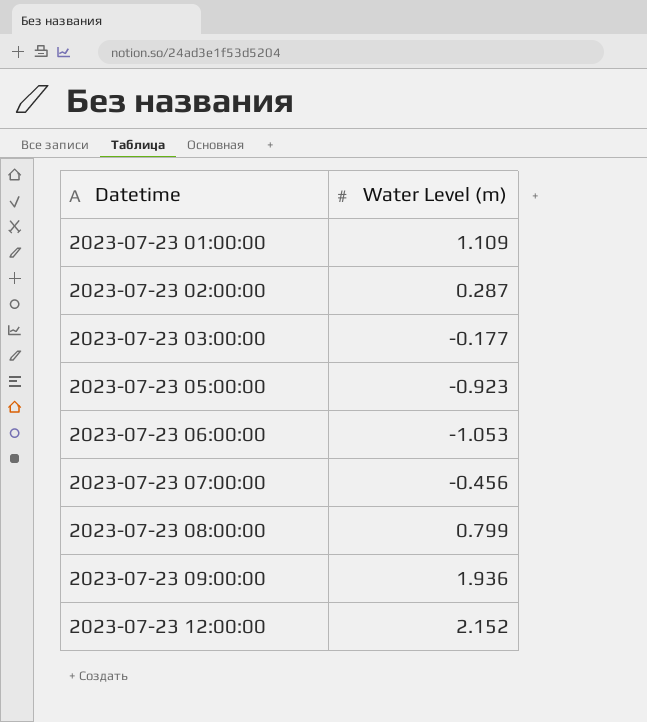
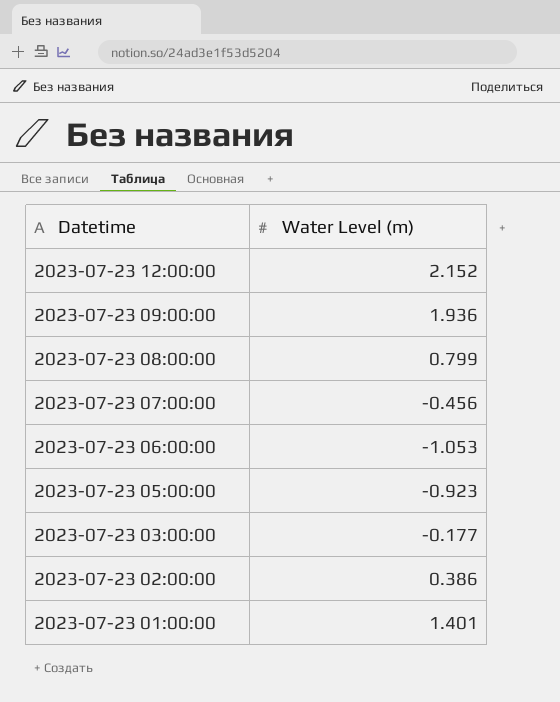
row order: Datetime ascending -> Datetime descending
2023-07-23 02:00:00 | Water Level (m): 0.287 -> 0.386
2023-07-23 01:00:00 | Water Level (m): 1.109 -> 1.401

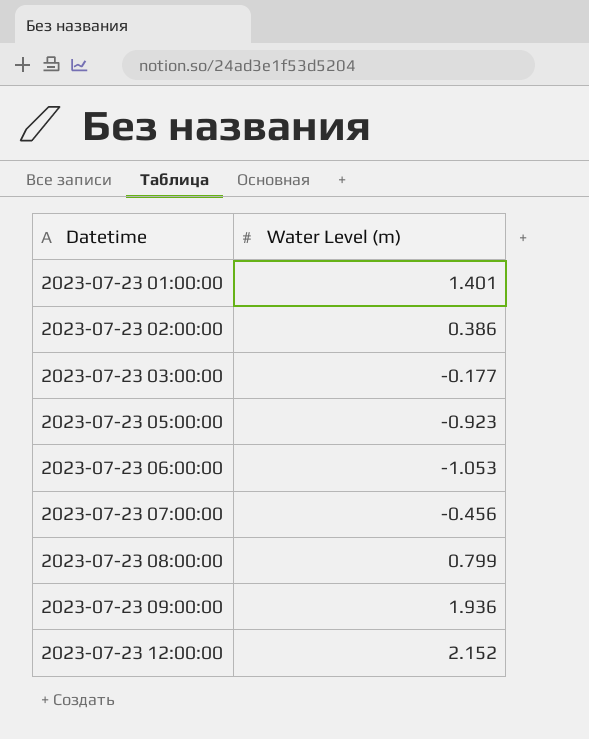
row order: Datetime descending -> Datetime ascending

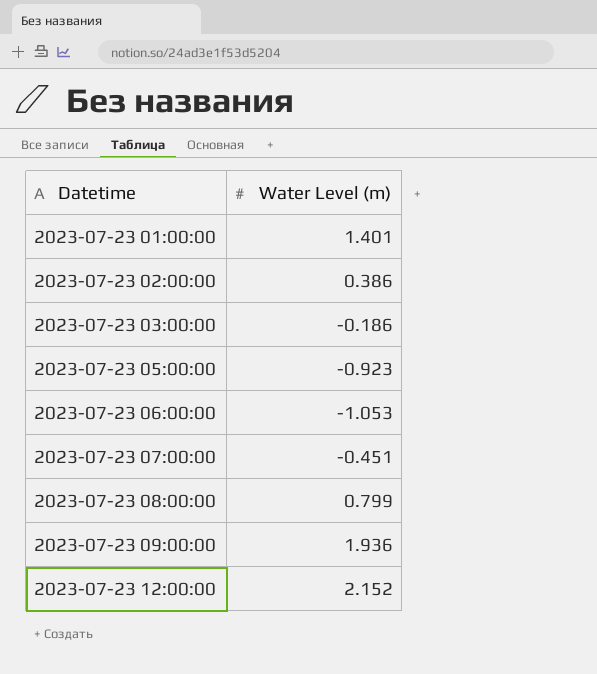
2023-07-23 03:00:00 | Water Level (m): -0.177 -> -0.186
2023-07-23 07:00:00 | Water Level (m): -0.456 -> -0.451

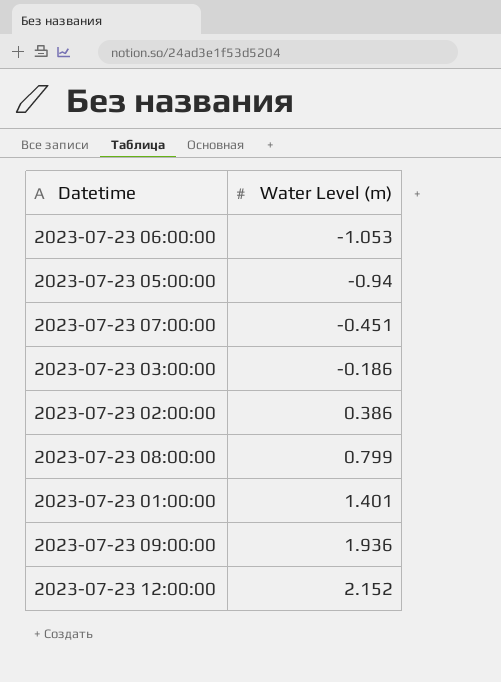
row order: Datetime ascending -> Water Level (m) ascending
2023-07-23 05:00:00 | Water Level (m): -0.923 -> -0.94

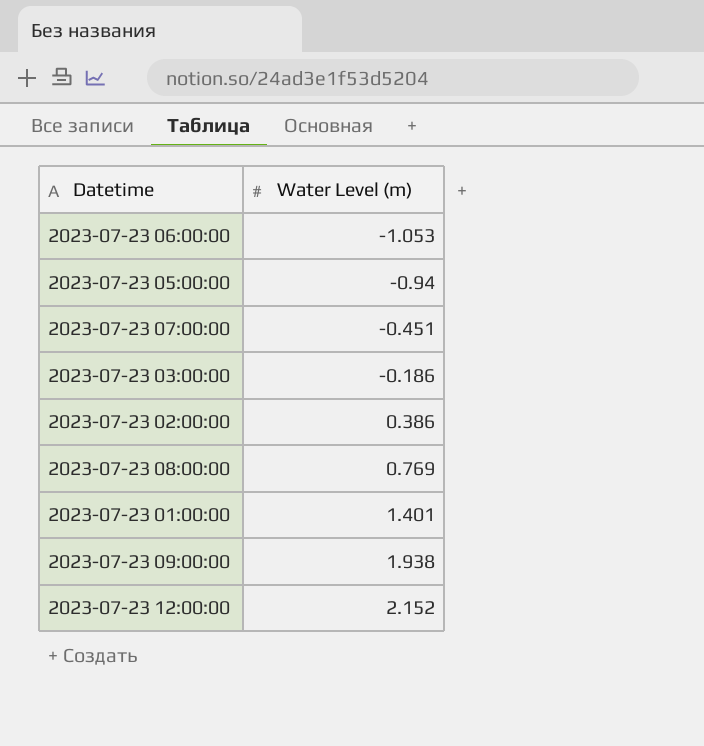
2023-07-23 08:00:00 | Water Level (m): 0.799 -> 0.769
2023-07-23 09:00:00 | Water Level (m): 1.936 -> 1.938

